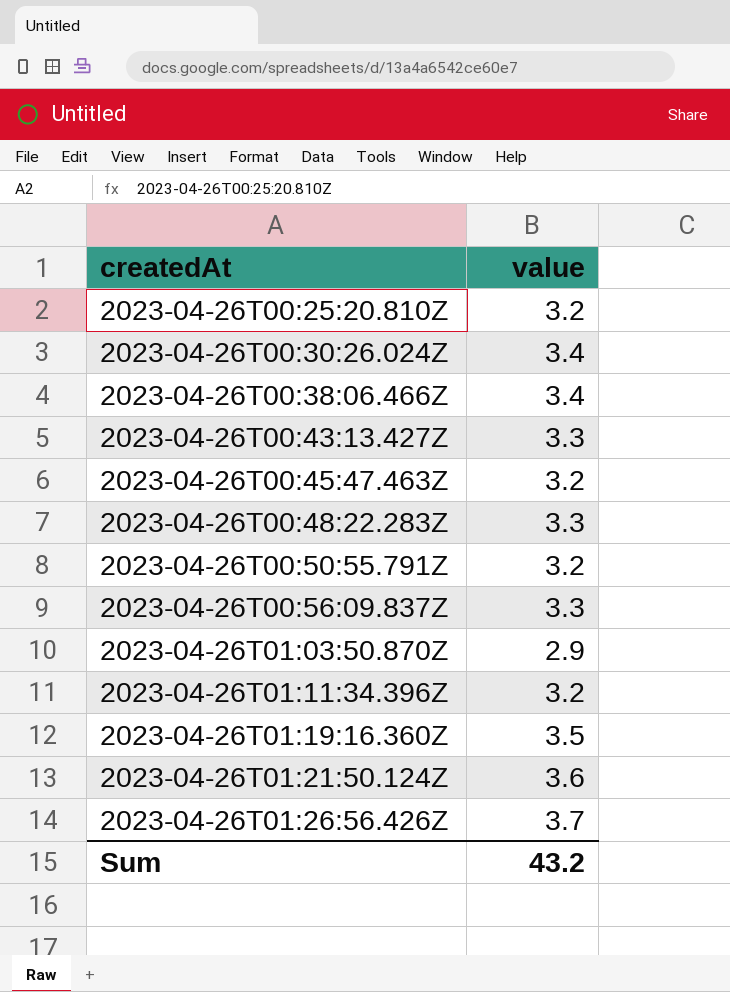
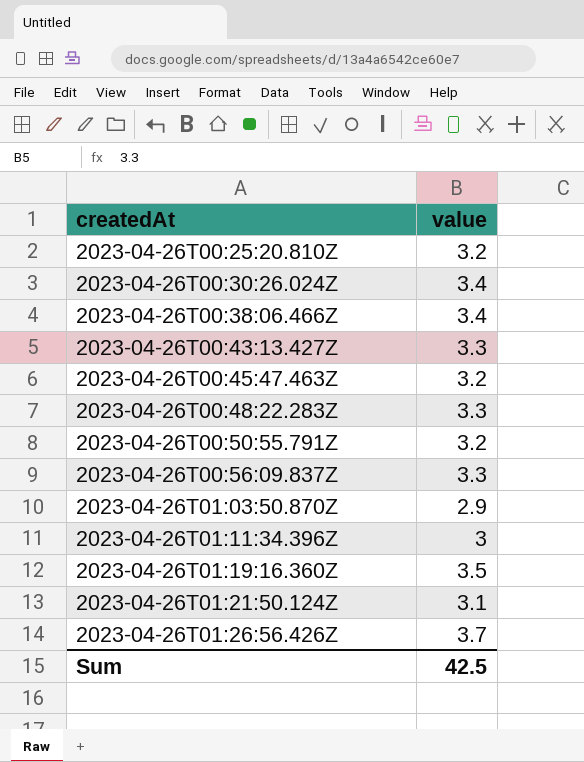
2023-04-26T01:11:34.396Z | value: 3.2 -> 3
2023-04-26T01:21:50.124Z | value: 3.6 -> 3.1
Sum | value: 43.2 -> 42.5

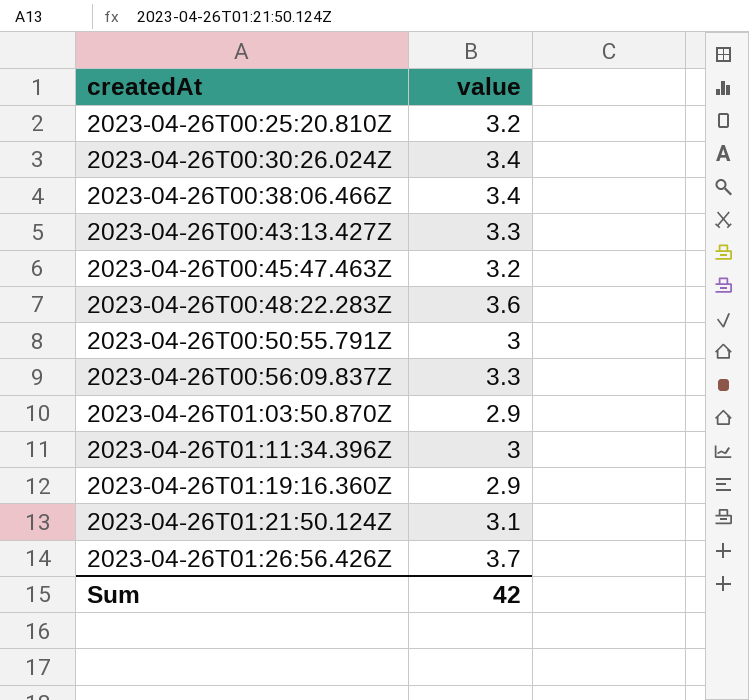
2023-04-26T00:48:22.283Z | value: 3.3 -> 3.6
2023-04-26T00:50:55.791Z | value: 3.2 -> 3
2023-04-26T01:19:16.360Z | value: 3.5 -> 2.9
Sum | value: 42.5 -> 42

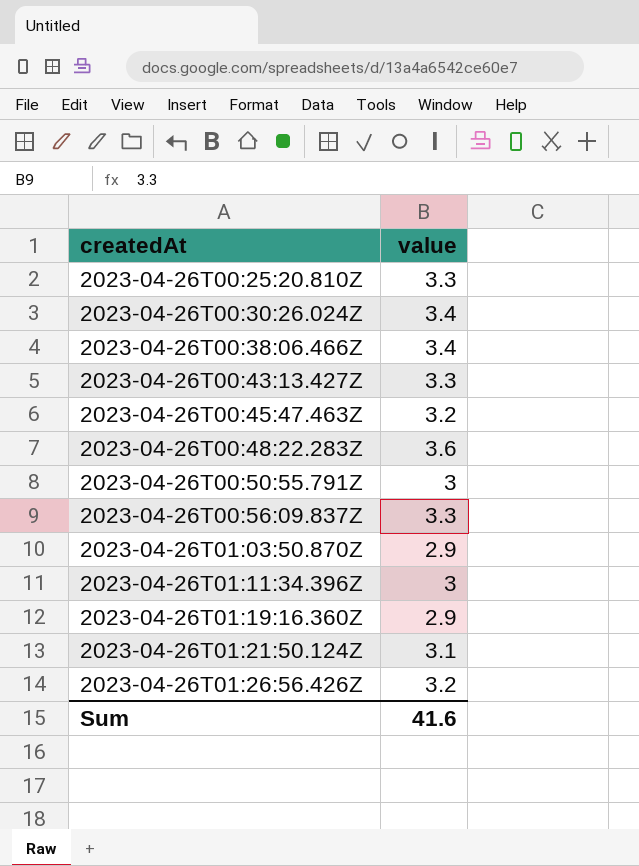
2023-04-26T00:25:20.810Z | value: 3.2 -> 3.3
2023-04-26T01:26:56.426Z | value: 3.7 -> 3.2
Sum | value: 42 -> 41.6

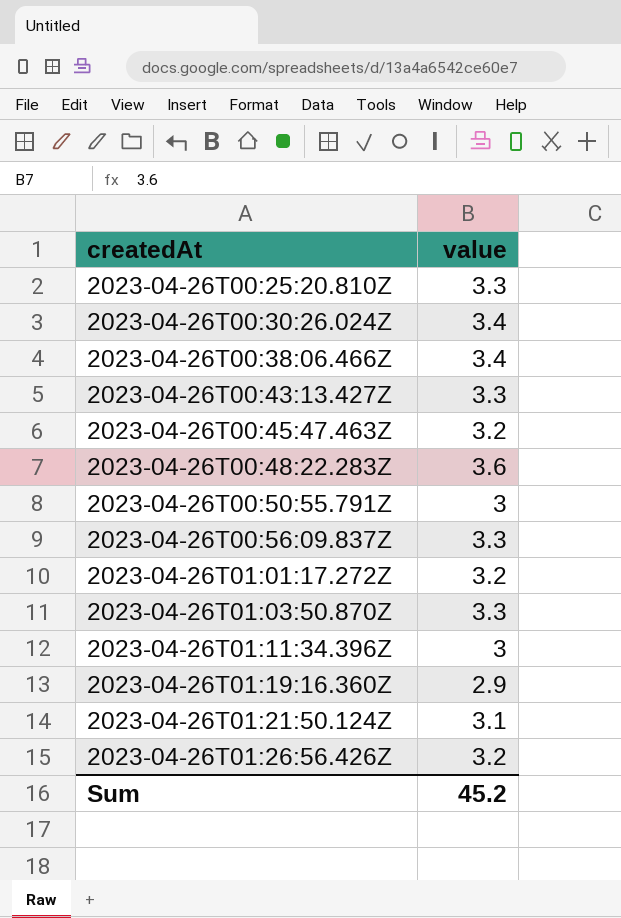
row 2023-04-26T01:01:17.272Z: none -> 3.2
2023-04-26T01:03:50.870Z | value: 2.9 -> 3.3
Sum | value: 41.6 -> 45.2

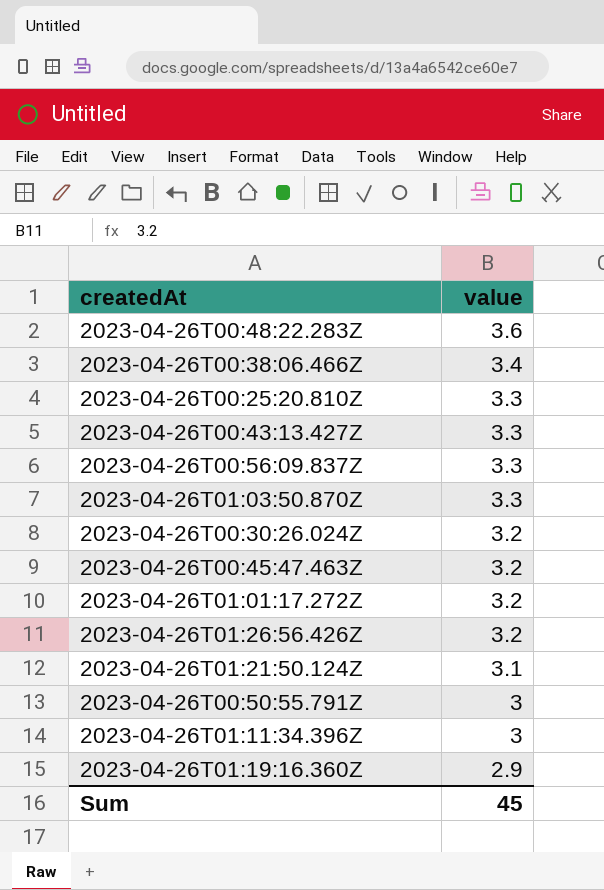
row order: createdAt ascending -> value descending
2023-04-26T00:30:26.024Z | value: 3.4 -> 3.2
Sum | value: 45.2 -> 45

